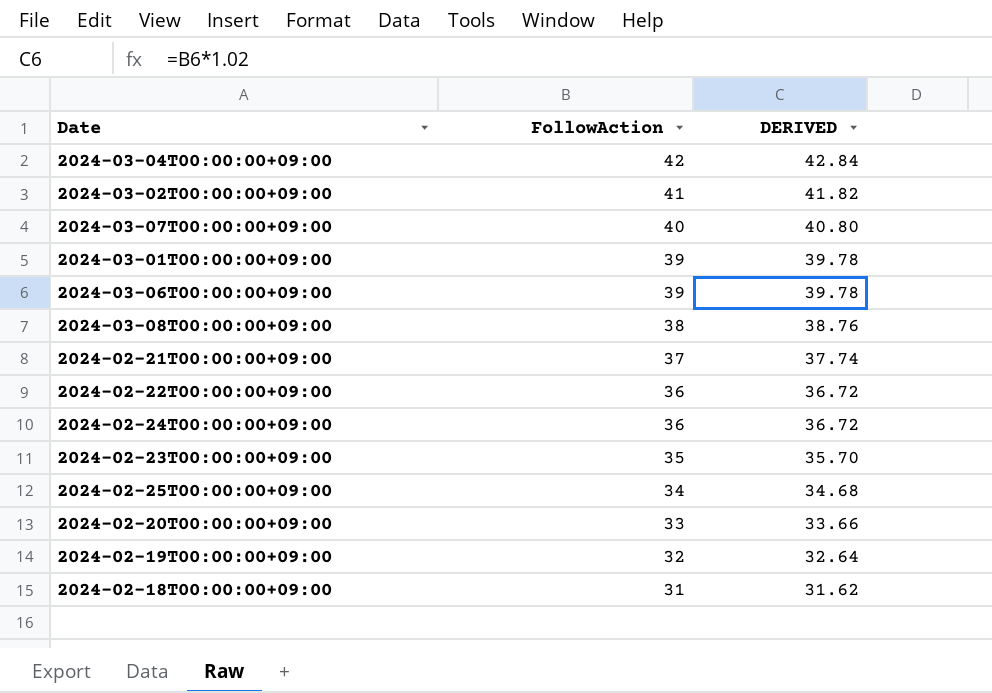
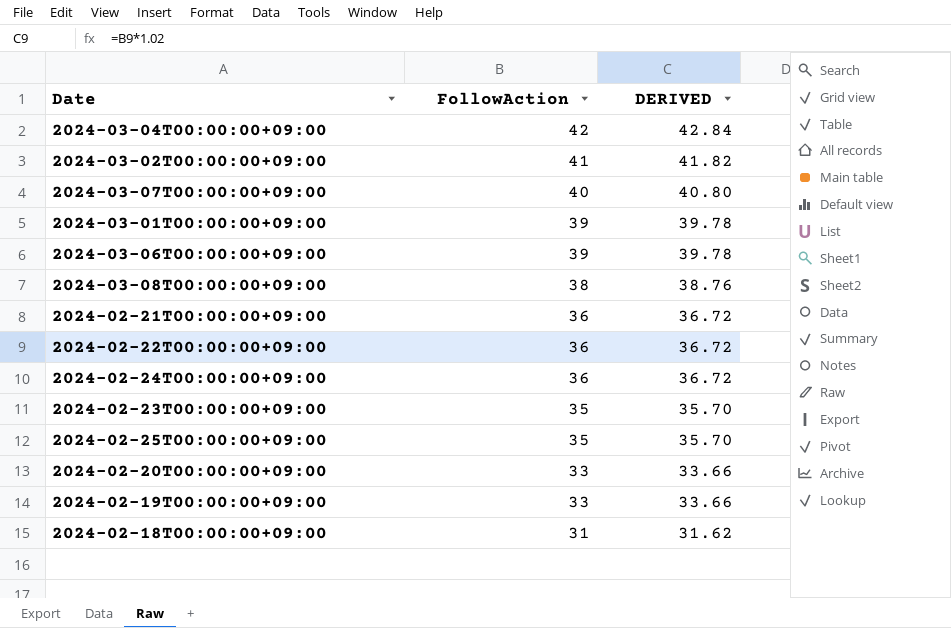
2024-02-21T00:00:00+09:00 | FollowAction: 37 -> 36
2024-02-21T00:00:00+09:00 | DERIVED: 37.74 -> 36.72
2024-02-25T00:00:00+09:00 | FollowAction: 34 -> 35
2024-02-25T00:00:00+09:00 | DERIVED: 34.68 -> 35.70
2024-02-19T00:00:00+09:00 | FollowAction: 32 -> 33
2024-02-19T00:00:00+09:00 | DERIVED: 32.64 -> 33.66

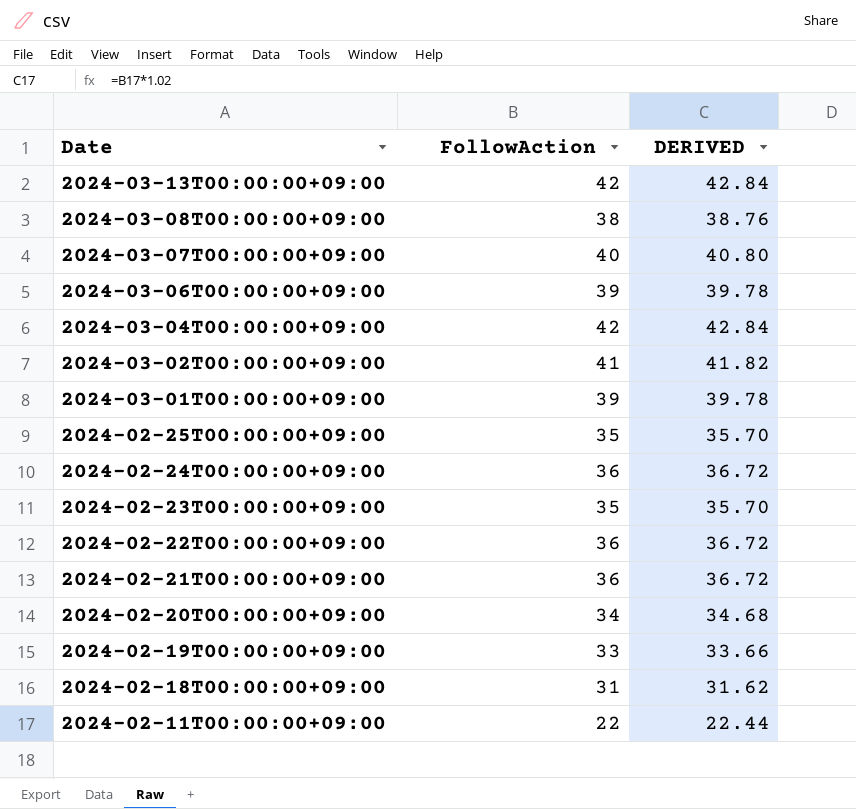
row order: FollowAction descending -> Date descending
row 2024-03-13T00:00:00+09:00: none -> 42 | 42.84
2024-02-20T00:00:00+09:00 | FollowAction: 33 -> 34
2024-02-20T00:00:00+09:00 | DERIVED: 33.66 -> 34.68
row 2024-02-11T00:00:00+09:00: none -> 22 | 22.44

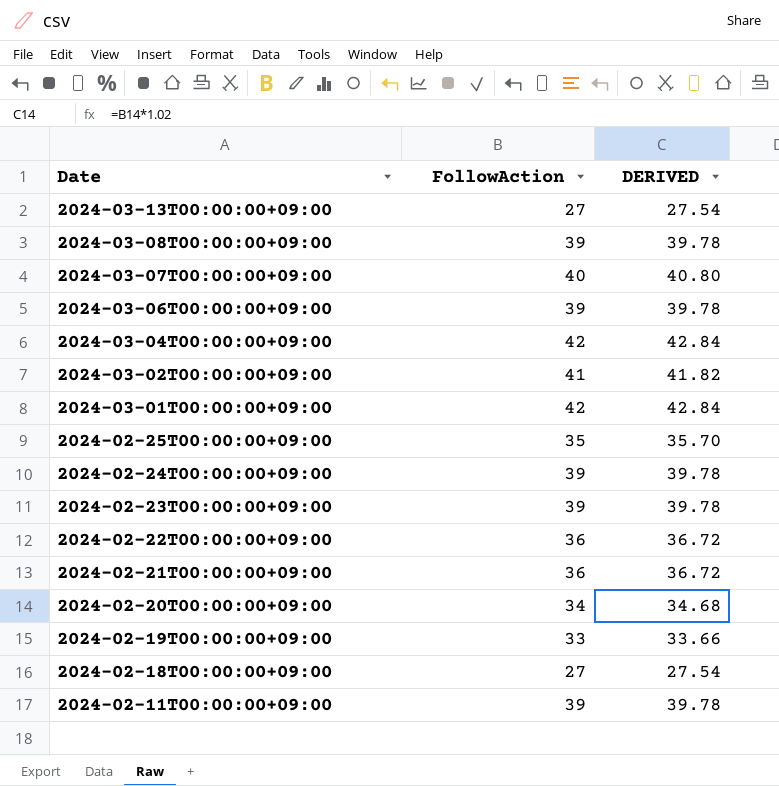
2024-03-13T00:00:00+09:00 | FollowAction: 42 -> 27
2024-03-13T00:00:00+09:00 | DERIVED: 42.84 -> 27.54
2024-03-08T00:00:00+09:00 | FollowAction: 38 -> 39
2024-03-08T00:00:00+09:00 | DERIVED: 38.76 -> 39.78
2024-03-01T00:00:00+09:00 | FollowAction: 39 -> 42
2024-03-01T00:00:00+09:00 | DERIVED: 39.78 -> 42.84
2024-02-24T00:00:00+09:00 | FollowAction: 36 -> 39
2024-02-24T00:00:00+09:00 | DERIVED: 36.72 -> 39.78
2024-02-23T00:00:00+09:00 | FollowAction: 35 -> 39
2024-02-23T00:00:00+09:00 | DERIVED: 35.70 -> 39.78
2024-02-18T00:00:00+09:00 | FollowAction: 31 -> 27
2024-02-18T00:00:00+09:00 | DERIVED: 31.62 -> 27.54
2024-02-11T00:00:00+09:00 | FollowAction: 22 -> 39
2024-02-11T00:00:00+09:00 | DERIVED: 22.44 -> 39.78

